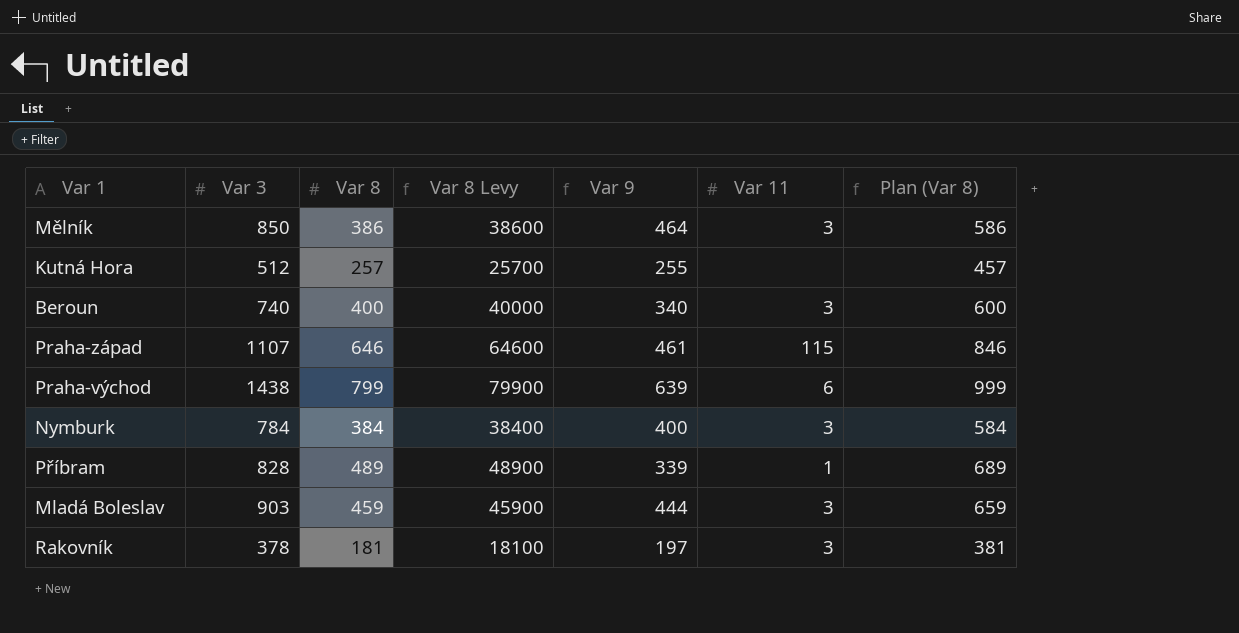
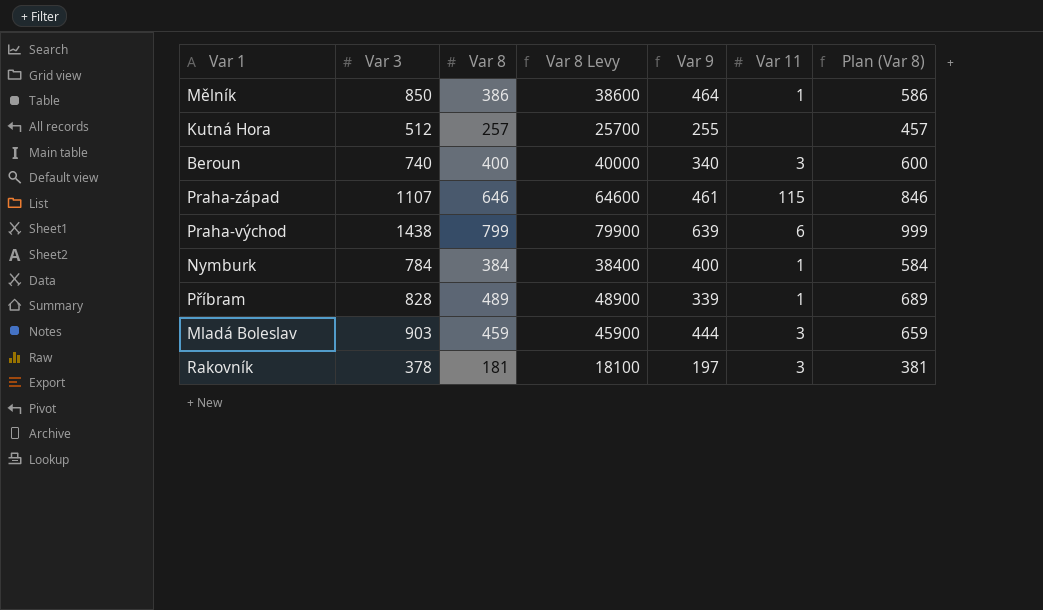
Mělník | Var 11: 3 -> 1
Nymburk | Var 11: 3 -> 1

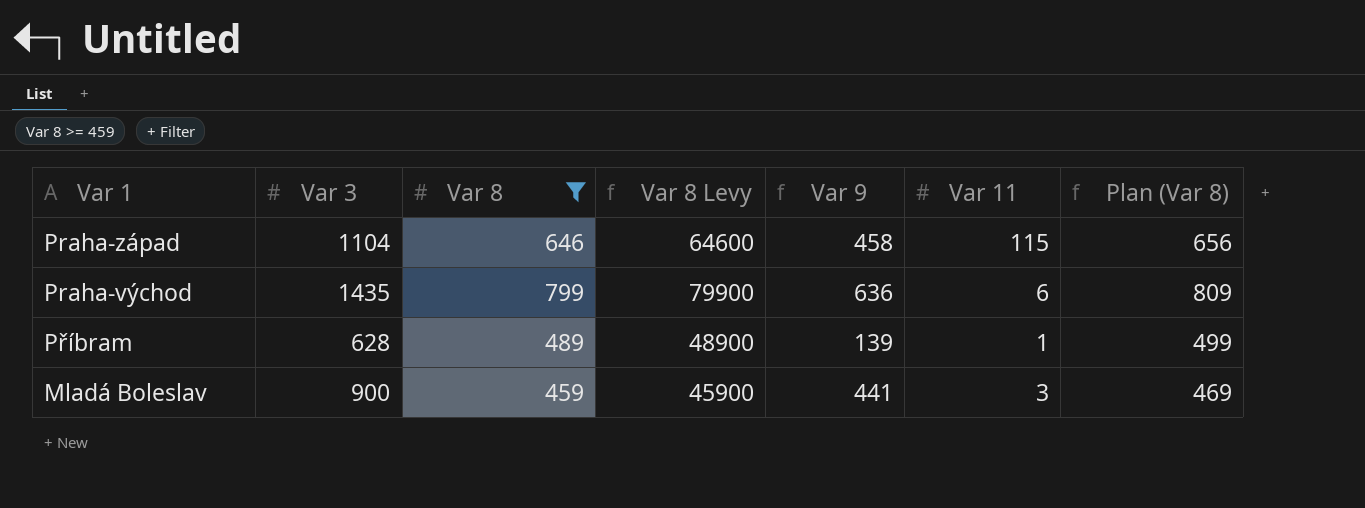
filter: none -> Var 8 >= 459
column Plan (Var 8) | formula: [Var 8] + 200 -> [Var 8] + 10
Praha-západ | Var 3: 1107 -> 1104
Praha-západ | Var 9: 461 -> 458
Praha-východ | Var 3: 1438 -> 1435
Praha-východ | Var 9: 639 -> 636
Příbram | Var 3: 828 -> 628
Příbram | Var 9: 339 -> 139
Mladá Boleslav | Var 3: 903 -> 900
Mladá Boleslav | Var 9: 444 -> 441

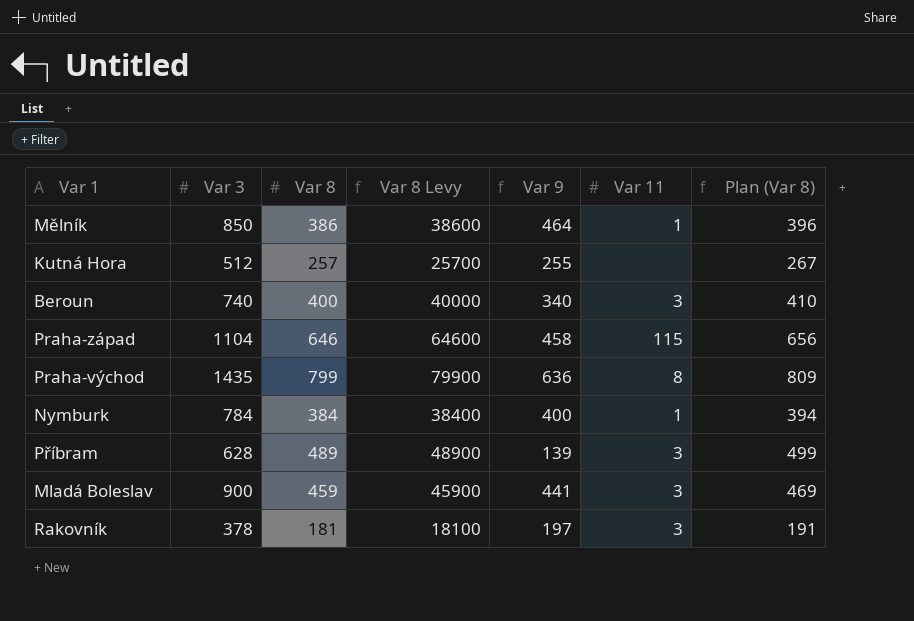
filter: Var 8 >= 459 -> none
Praha-východ | Var 11: 6 -> 8
Příbram | Var 11: 1 -> 3

